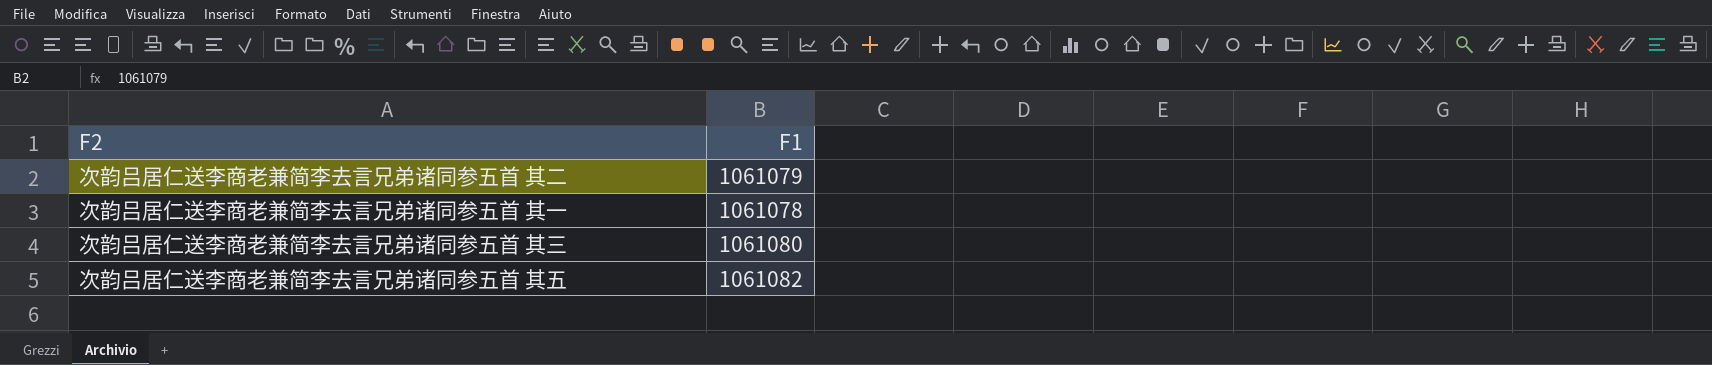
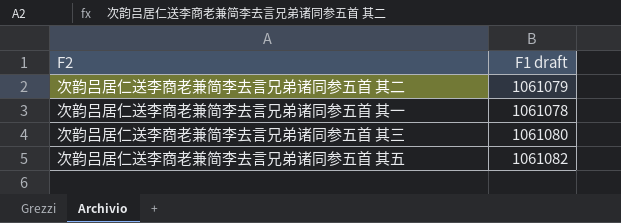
column name: F1 -> F1 draft

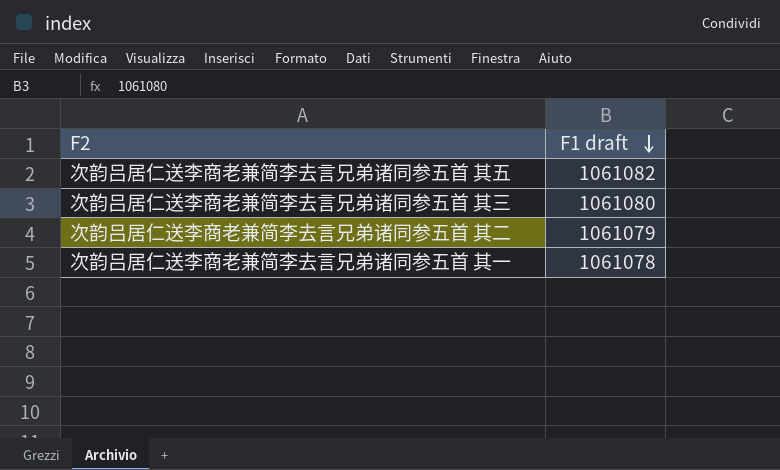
row order: none -> F1 draft descending

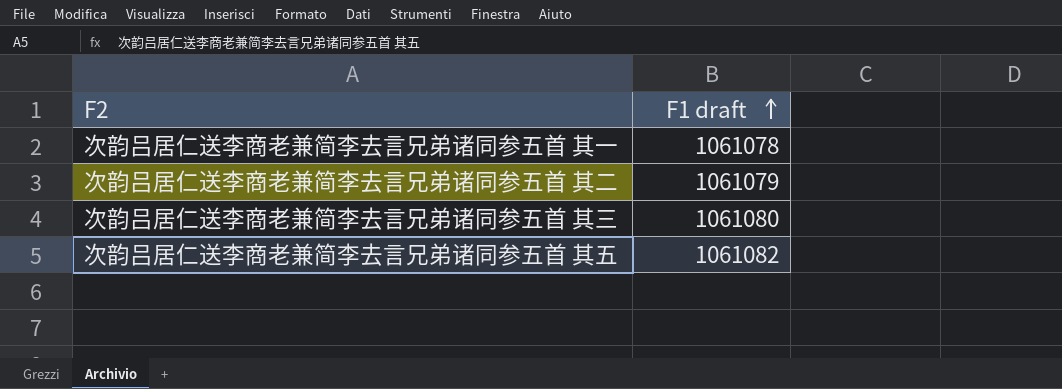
row order: F1 draft descending -> F1 draft ascending

